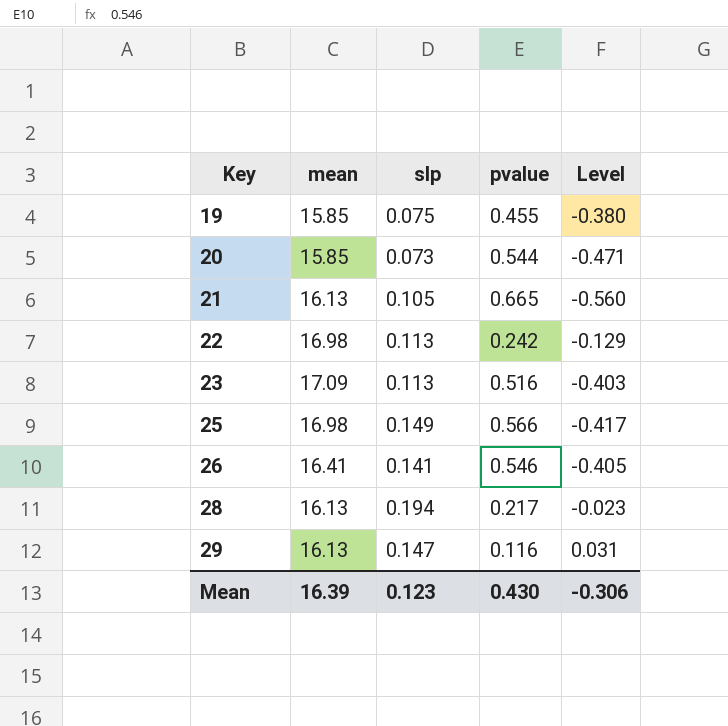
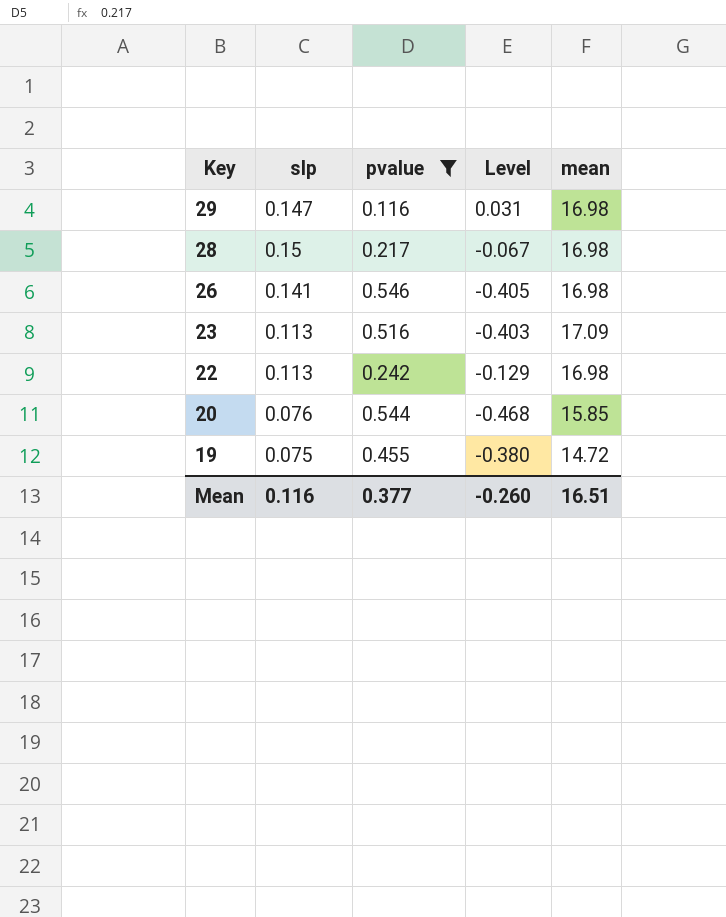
filter: none -> pvalue <= 0.546
row order: Key ascending -> Key descending
column mean | position: 2 -> 5
29 | mean: 16.13 -> 16.98
28 | slp: 0.194 -> 0.15
28 | Level: -0.023 -> -0.067
28 | mean: 16.13 -> 16.98
26 | mean: 16.41 -> 16.98
20 | slp: 0.073 -> 0.076
20 | Level: -0.471 -> -0.468
19 | mean: 15.85 -> 14.72
Mean | slp: 0.123 -> 0.116
Mean | pvalue: 0.430 -> 0.377
Mean | Level: -0.306 -> -0.260
Mean | mean: 16.39 -> 16.51

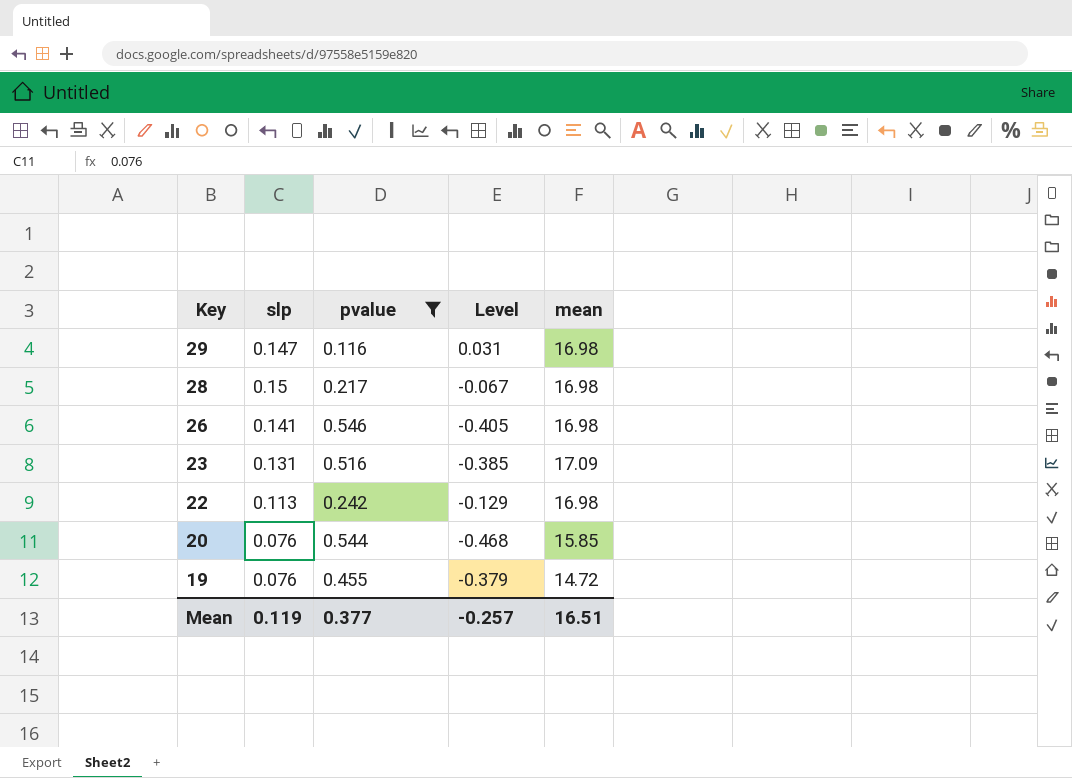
23 | slp: 0.113 -> 0.131
23 | Level: -0.403 -> -0.385
19 | slp: 0.075 -> 0.076
19 | Level: -0.380 -> -0.379
Mean | slp: 0.116 -> 0.119
Mean | Level: -0.260 -> -0.257

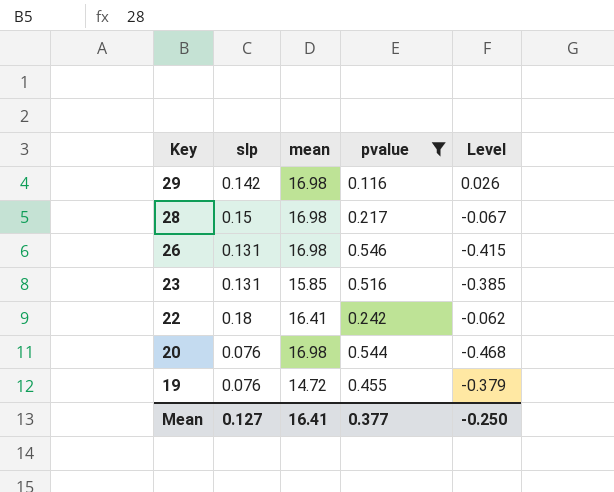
column mean | position: 5 -> 3
29 | slp: 0.147 -> 0.142
29 | Level: 0.031 -> 0.026
26 | slp: 0.141 -> 0.131
26 | Level: -0.405 -> -0.415
23 | mean: 17.09 -> 15.85
22 | slp: 0.113 -> 0.18
22 | mean: 16.98 -> 16.41
22 | Level: -0.129 -> -0.062
20 | mean: 15.85 -> 16.98
Mean | slp: 0.119 -> 0.127
Mean | mean: 16.51 -> 16.41
Mean | Level: -0.257 -> -0.250

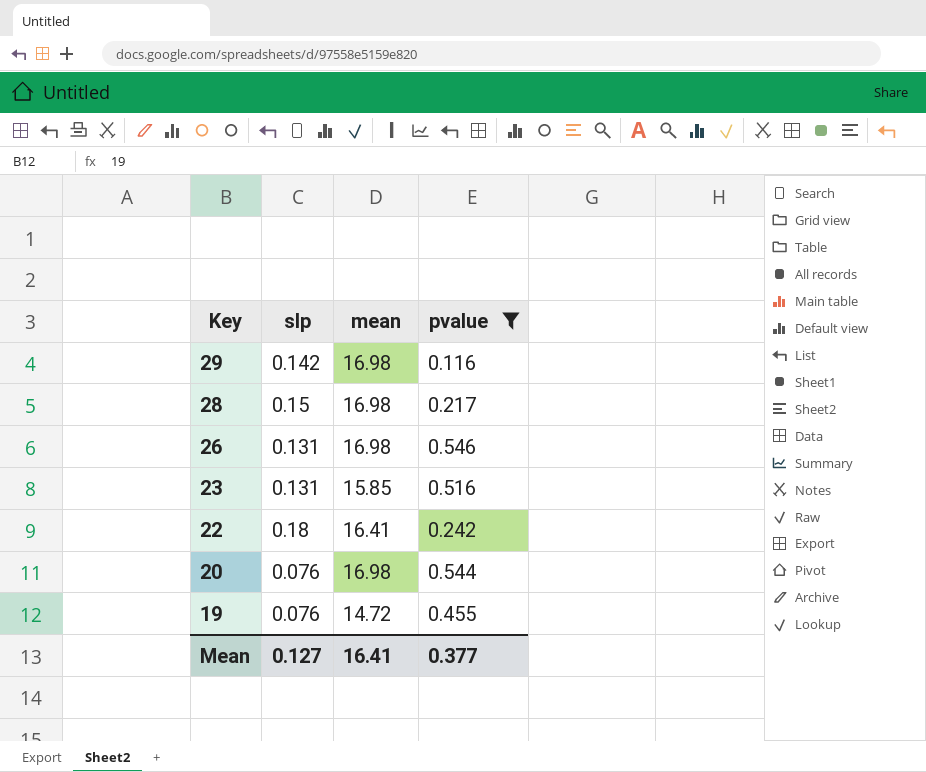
column Level | formula: [slp] - [pvalue] -> none

